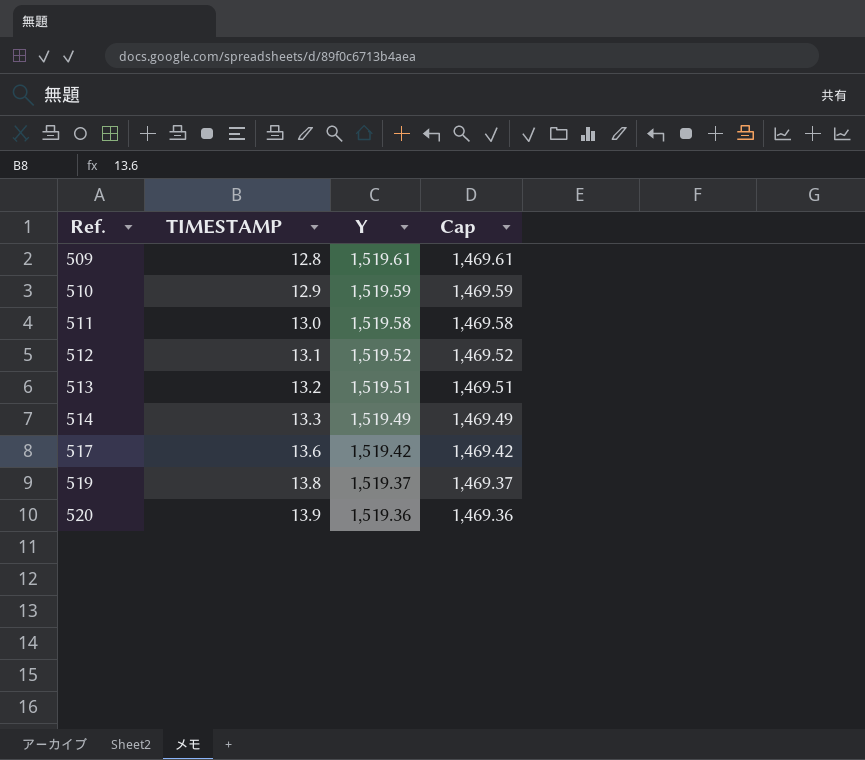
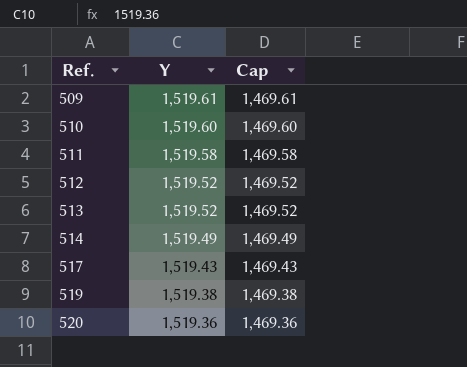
column TIMESTAMP | position: 2 -> none
510 | Y: 1,519.59 -> 1,519.60
510 | Cap: 1,469.59 -> 1,469.60
513 | Y: 1,519.51 -> 1,519.52
513 | Cap: 1,469.51 -> 1,469.52
517 | Y: 1,519.42 -> 1,519.43
517 | Cap: 1,469.42 -> 1,469.43
519 | Y: 1,519.37 -> 1,519.38
519 | Cap: 1,469.37 -> 1,469.38

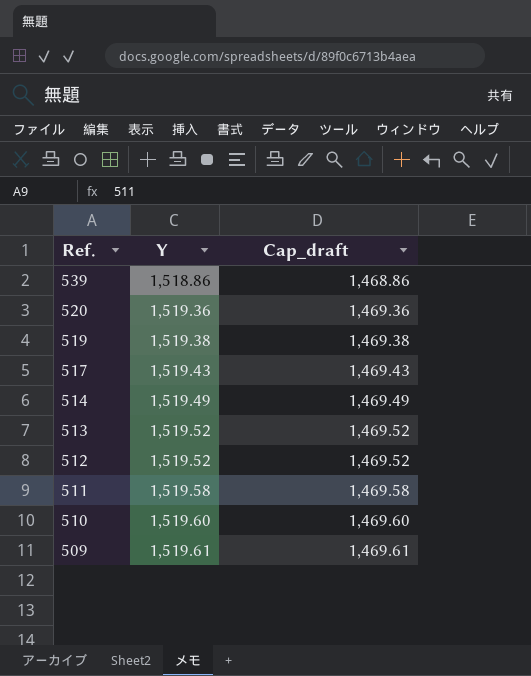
row order: Ref. ascending -> Ref. descending
column name: Cap -> Cap_draft
row 539: none -> 1,518.86 | 1,468.86

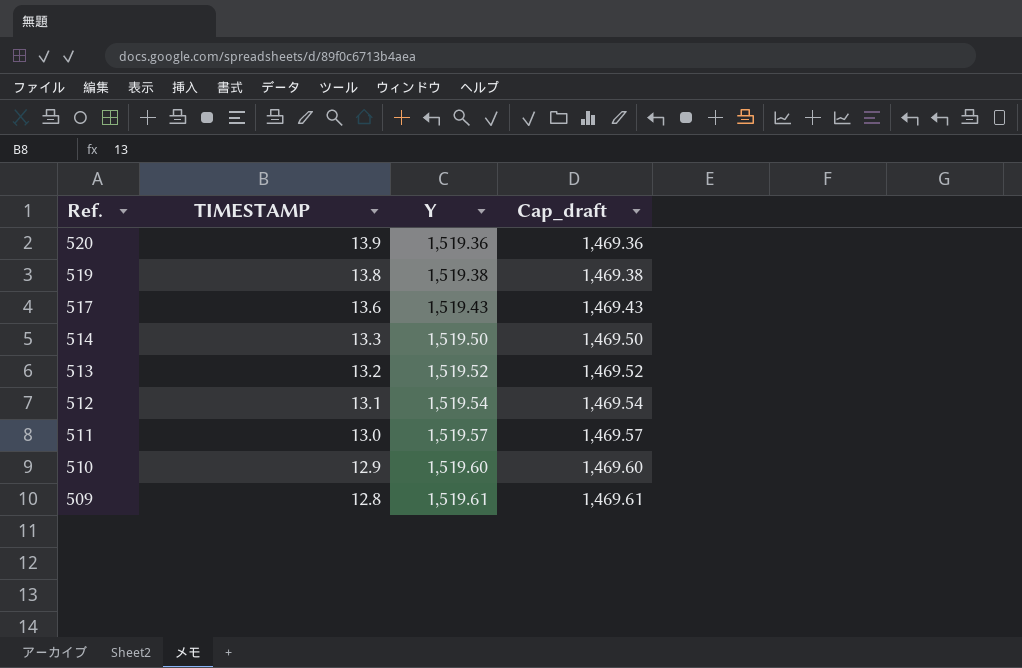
column TIMESTAMP | position: none -> 2
row 539: 1,518.86 | 1,468.86 -> none
514 | Y: 1,519.49 -> 1,519.50
514 | Cap_draft: 1,469.49 -> 1,469.50
512 | Y: 1,519.52 -> 1,519.54
512 | Cap_draft: 1,469.52 -> 1,469.54
511 | Y: 1,519.58 -> 1,519.57
511 | Cap_draft: 1,469.58 -> 1,469.57

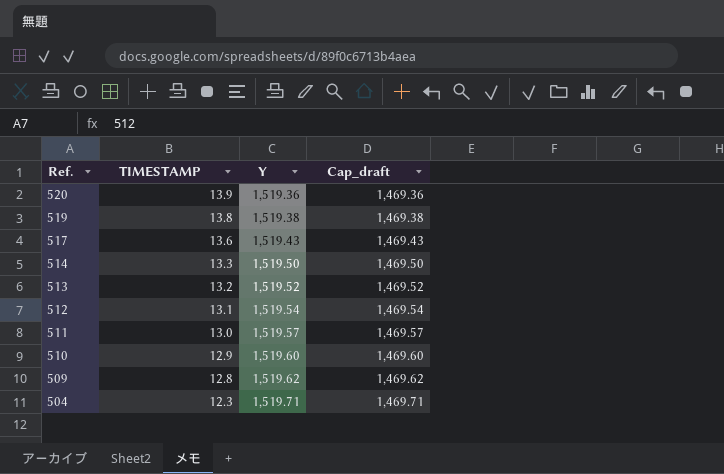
509 | Y: 1,519.61 -> 1,519.62
509 | Cap_draft: 1,469.61 -> 1,469.62
row 504: none -> 12.3 | 1,519.71 | 1,469.71

